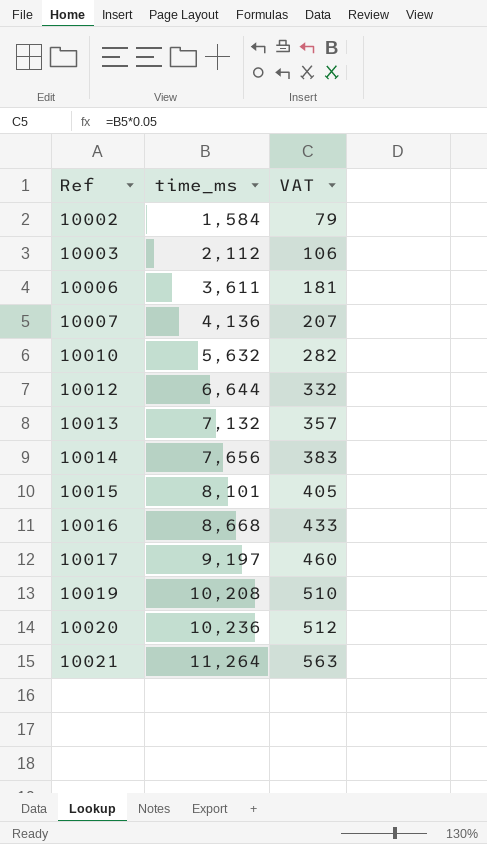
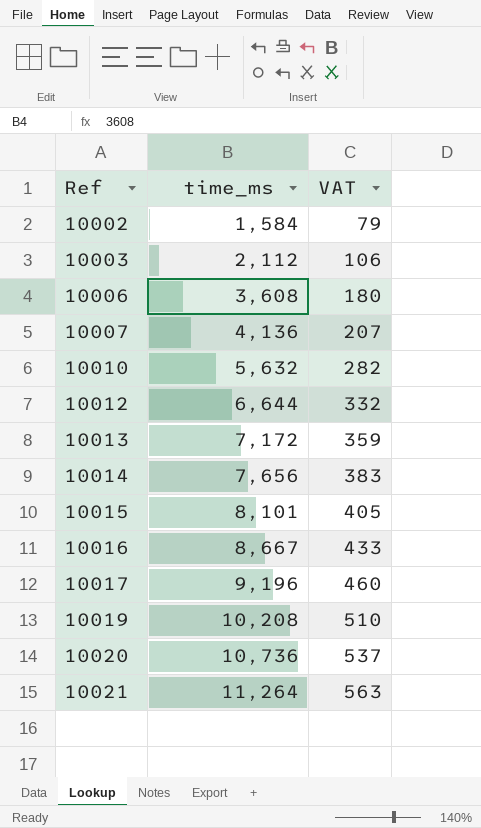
10006 | time_ms: 3,611 -> 3,608
10006 | VAT: 181 -> 180
10013 | time_ms: 7,132 -> 7,172
10013 | VAT: 357 -> 359
10016 | time_ms: 8,668 -> 8,667
10017 | time_ms: 9,197 -> 9,196
10020 | time_ms: 10,236 -> 10,736
10020 | VAT: 512 -> 537

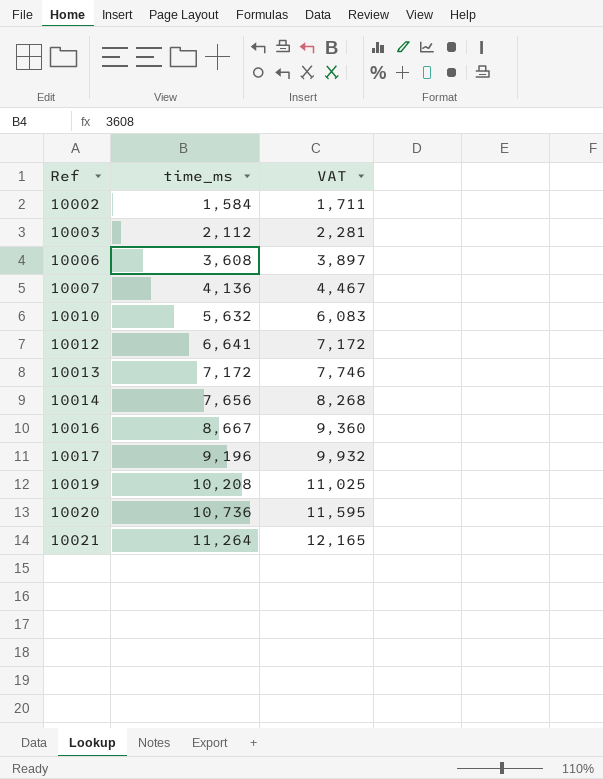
column VAT | formula: [time_ms] * 0.05 -> [time_ms] * 1.08
row 10015: 8,101 | 405 -> none
10012 | time_ms: 6,644 -> 6,641

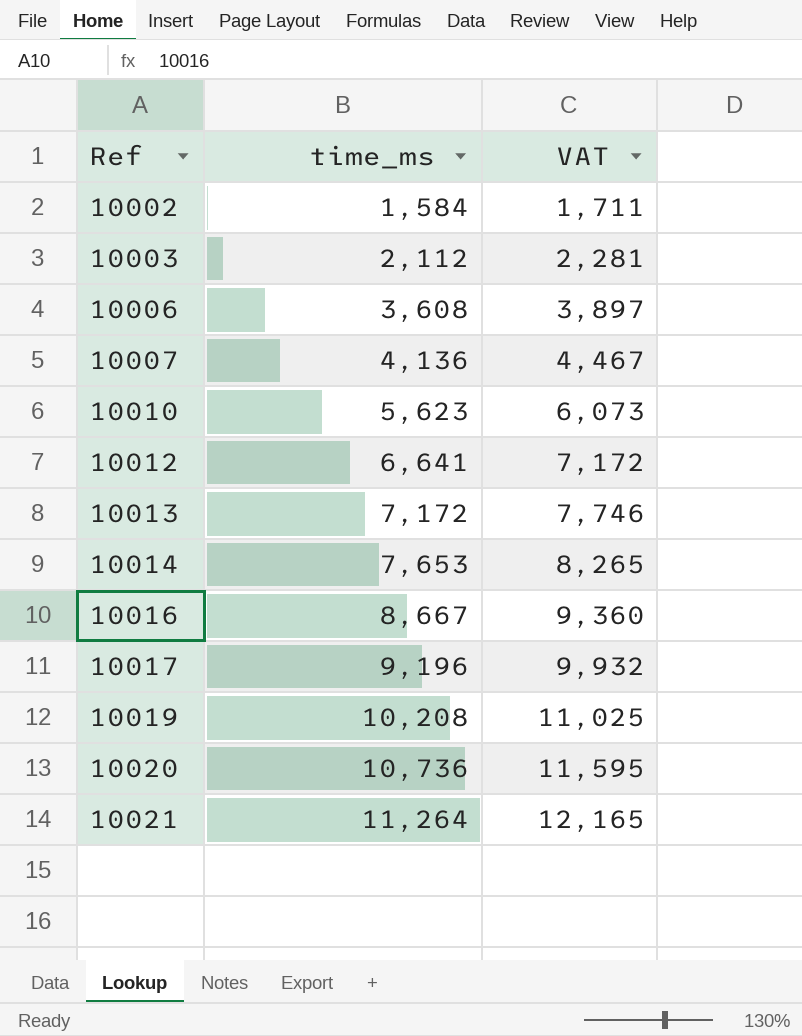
10010 | time_ms: 5,632 -> 5,623
10010 | VAT: 6,083 -> 6,073
10014 | time_ms: 7,656 -> 7,653
10014 | VAT: 8,268 -> 8,265

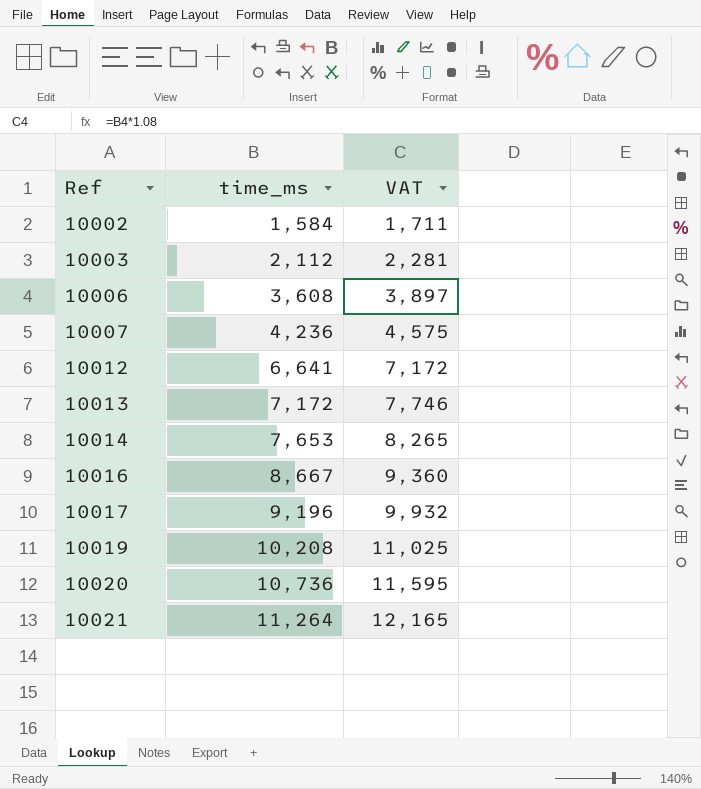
row 10010: 5,623 | 6,073 -> none
10007 | time_ms: 4,136 -> 4,236
10007 | VAT: 4,467 -> 4,575

